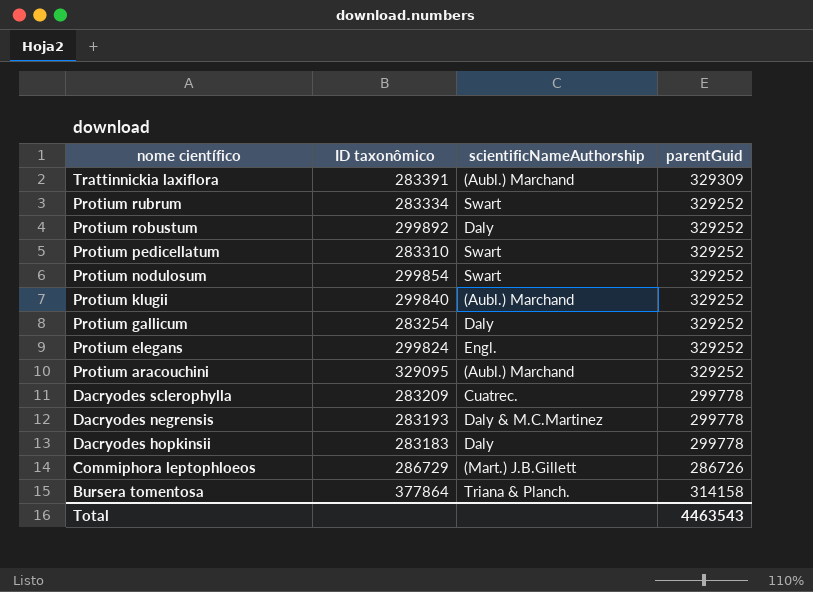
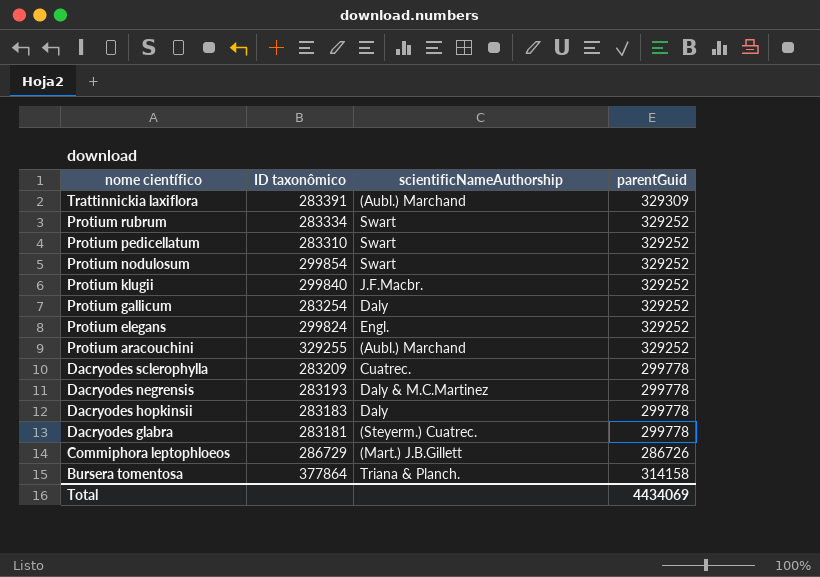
row Protium robustum: 299892 | Daly | 329252 -> none
Protium klugii | scientificNameAuthorship: (Aubl.) Marchand -> J.F.Macbr.
Protium aracouchini | ID taxonômico: 329095 -> 329255
row Dacryodes glabra: none -> 283181 | (Steyerm.) Cuatrec. | 299778
Total | parentGuid: 4463543 -> 4434069

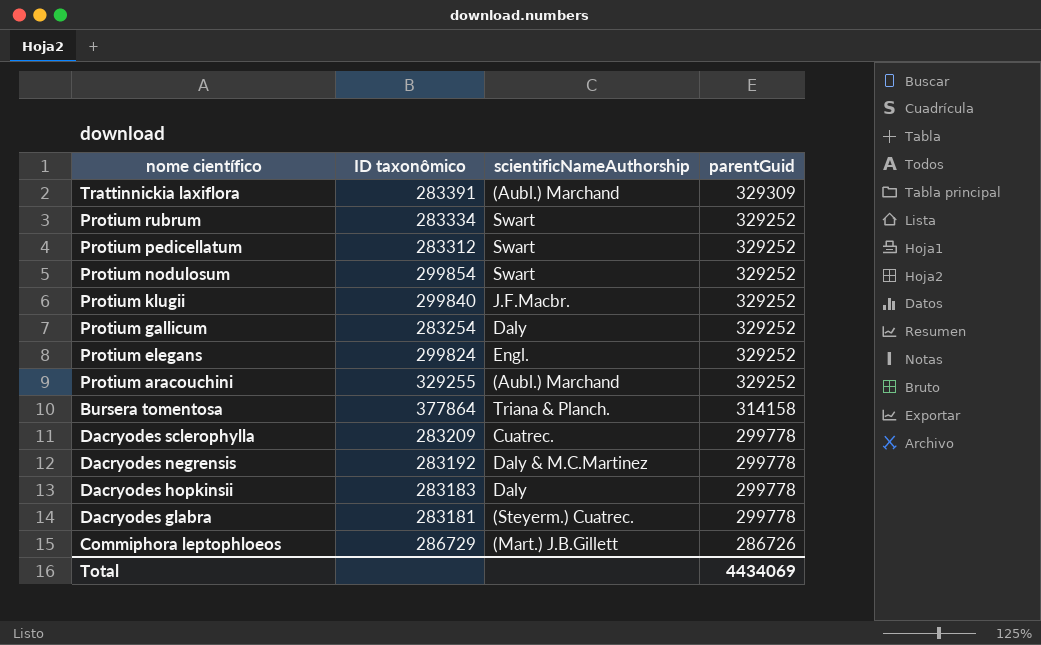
row order: nome científico descending -> parentGuid descending
Protium pedicellatum | ID taxonômico: 283310 -> 283312
Dacryodes negrensis | ID taxonômico: 283193 -> 283192

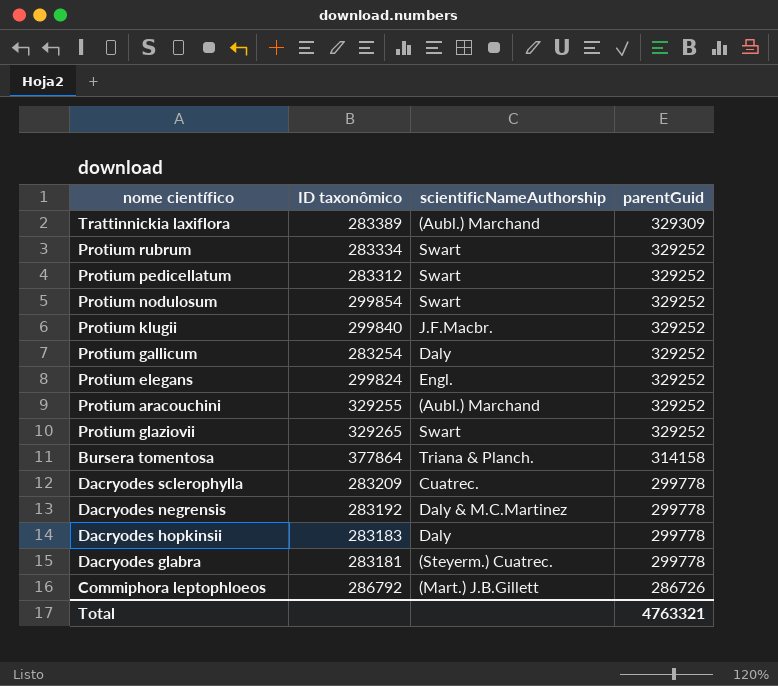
Trattinnickia laxiflora | ID taxonômico: 283391 -> 283389
row Protium glaziovii: none -> 329265 | Swart | 329252
Commiphora leptophloeos | ID taxonômico: 286729 -> 286792
Total | parentGuid: 4434069 -> 4763321

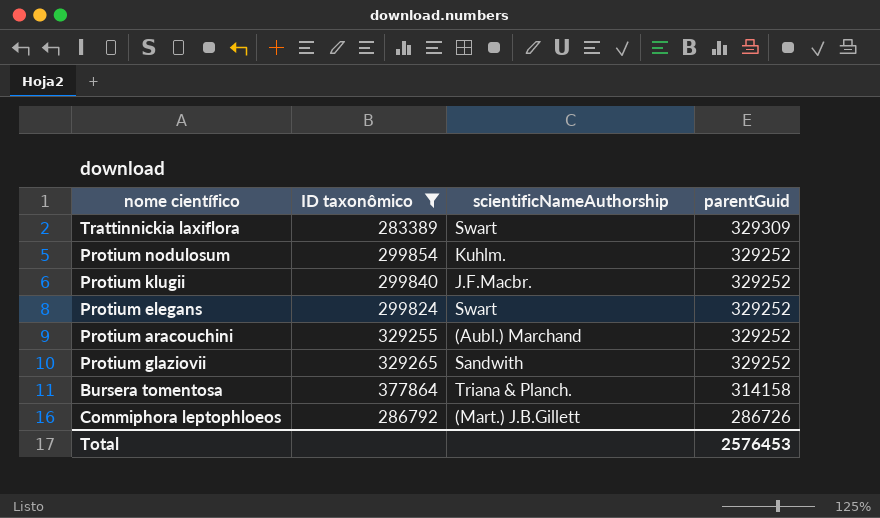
filter: none -> ID taxonômico >= 283389
Trattinnickia laxiflora | scientificNameAuthorship: (Aubl.) Marchand -> Swart
Protium nodulosum | scientificNameAuthorship: Swart -> Kuhlm.
Protium elegans | scientificNameAuthorship: Engl. -> Swart
Protium glaziovii | scientificNameAuthorship: Swart -> Sandwith
Total | parentGuid: 4763321 -> 2576453

